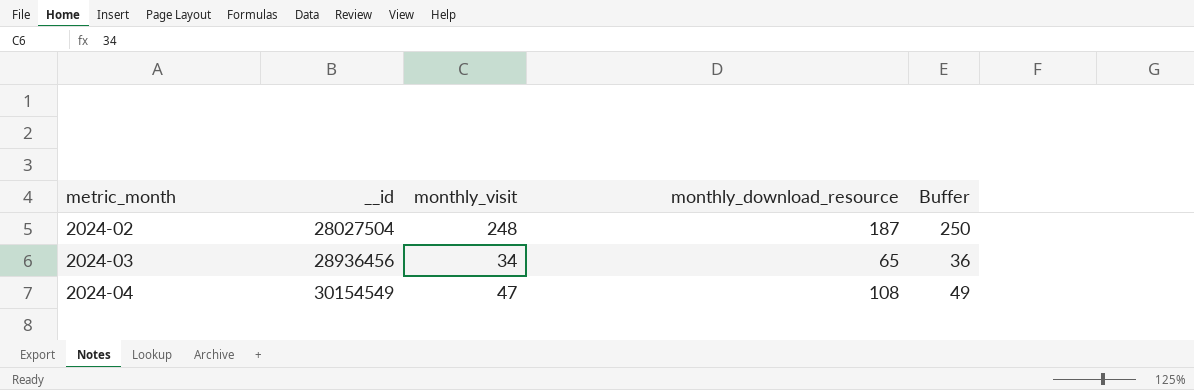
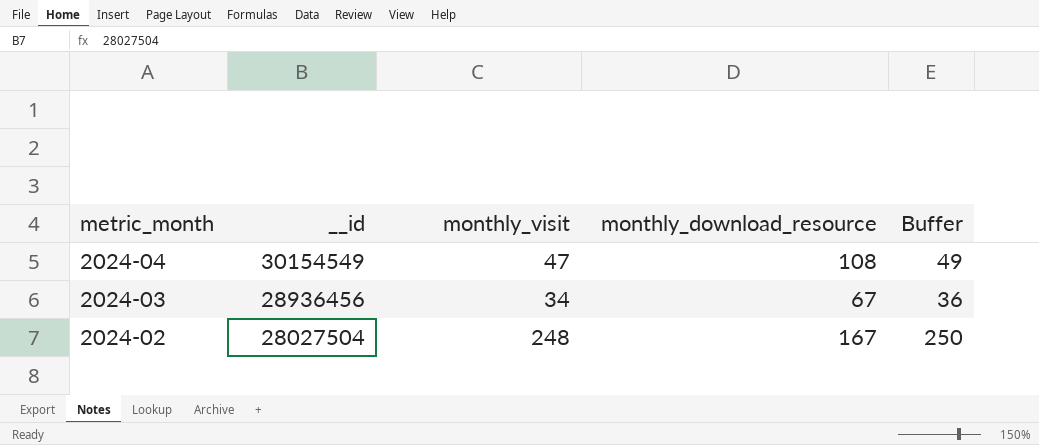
row order: metric_month ascending -> metric_month descending
2024-03 | monthly_download_resource: 65 -> 67
2024-02 | monthly_download_resource: 187 -> 167

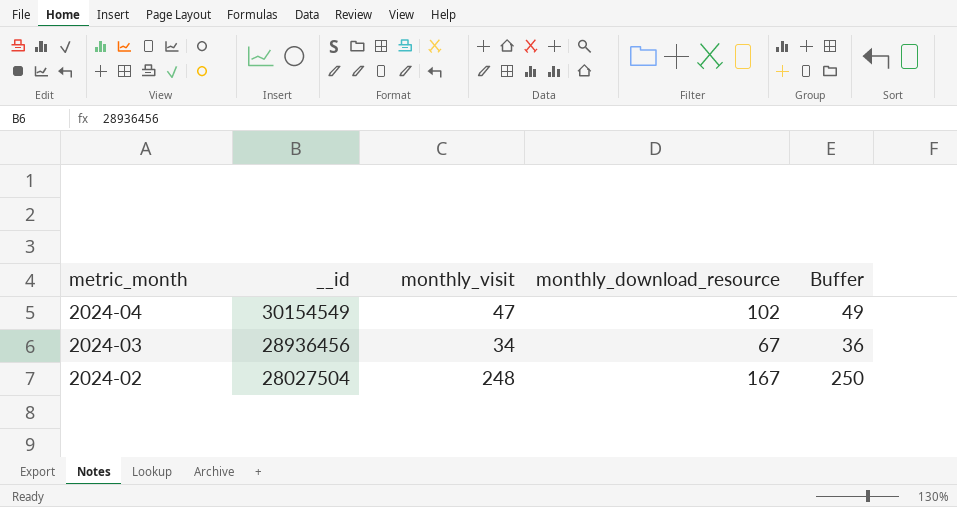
2024-04 | monthly_download_resource: 108 -> 102

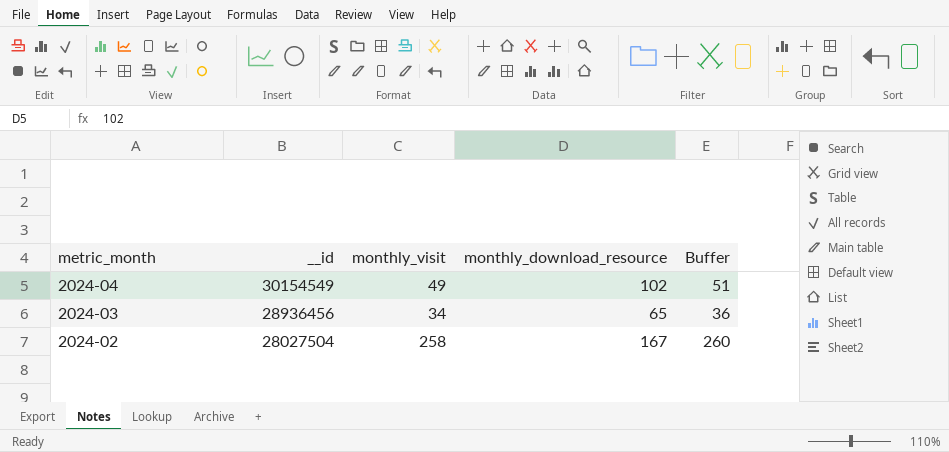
2024-04 | monthly_visit: 47 -> 49
2024-04 | Buffer: 49 -> 51
2024-03 | monthly_download_resource: 67 -> 65
2024-02 | monthly_visit: 248 -> 258
2024-02 | Buffer: 250 -> 260

